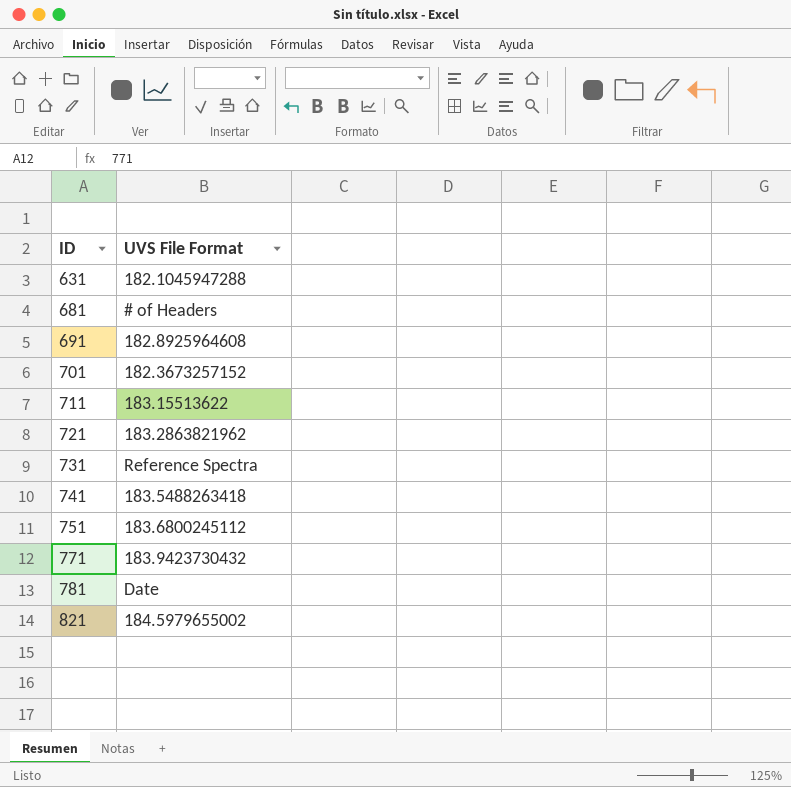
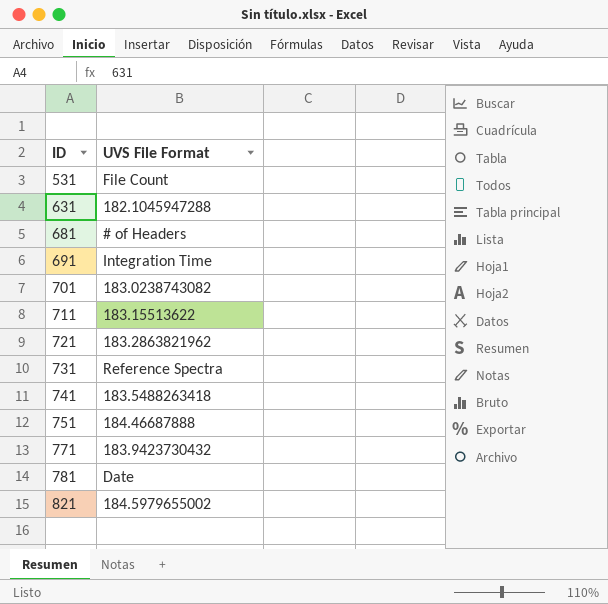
row 531: none -> File Count
691 | UVS File Format: 182.8925964608 -> Integration Time
701 | UVS File Format: 182.3673257152 -> 183.0238743082
751 | UVS File Format: 183.6800245112 -> 184.46687888

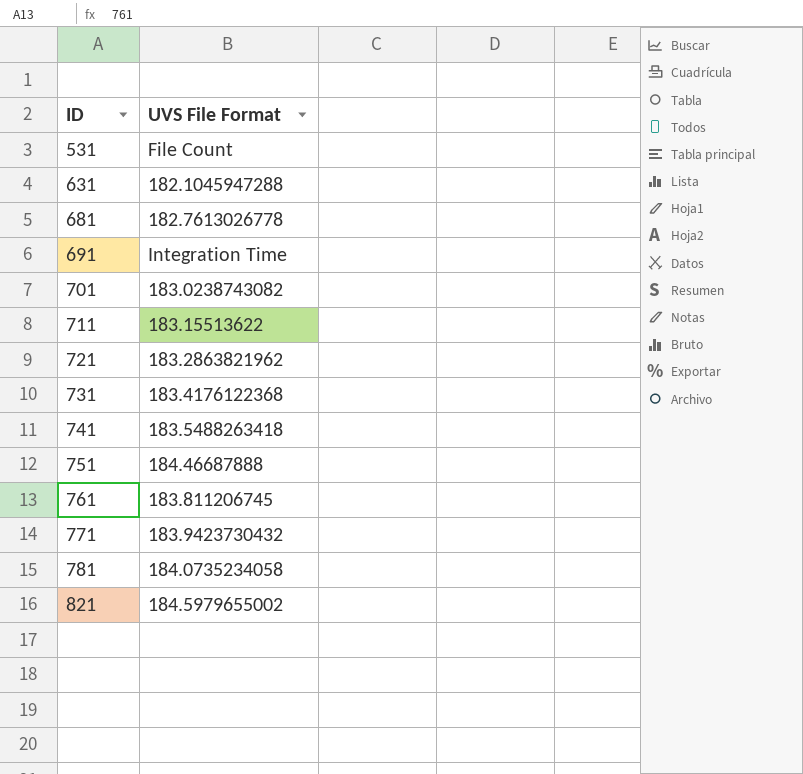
681 | UVS File Format: # of Headers -> 182.7613026778
731 | UVS File Format: Reference Spectra -> 183.4176122368
row 761: none -> 183.811206745
781 | UVS File Format: Date -> 184.0735234058

